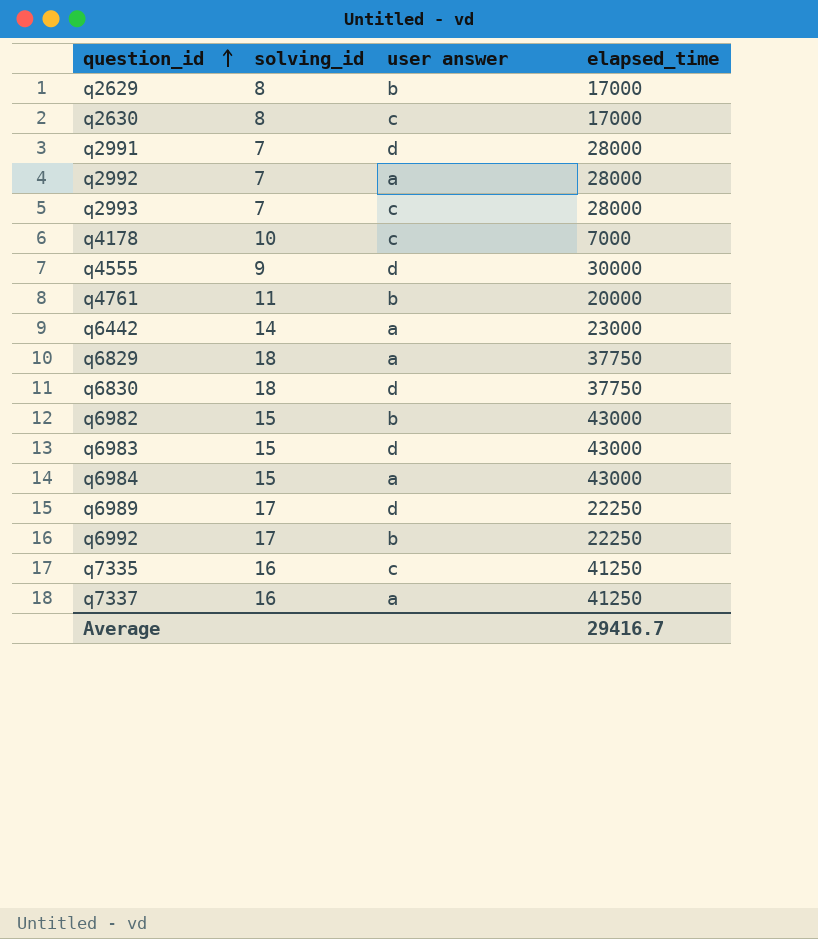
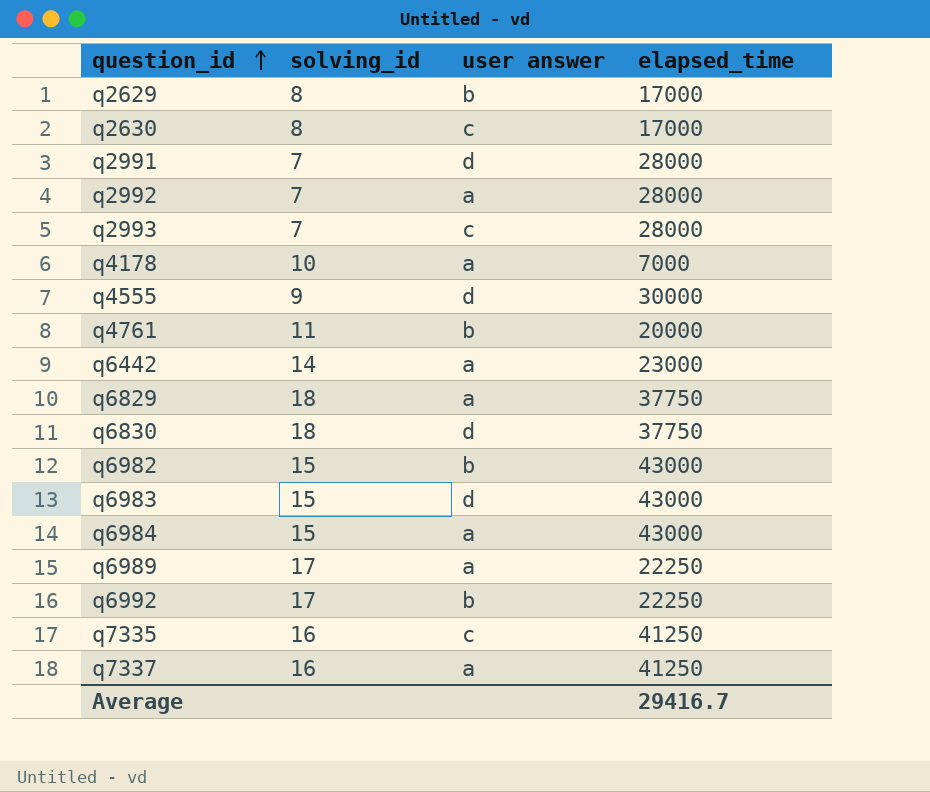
q4178 | user answer: c -> a
q6989 | user answer: d -> a

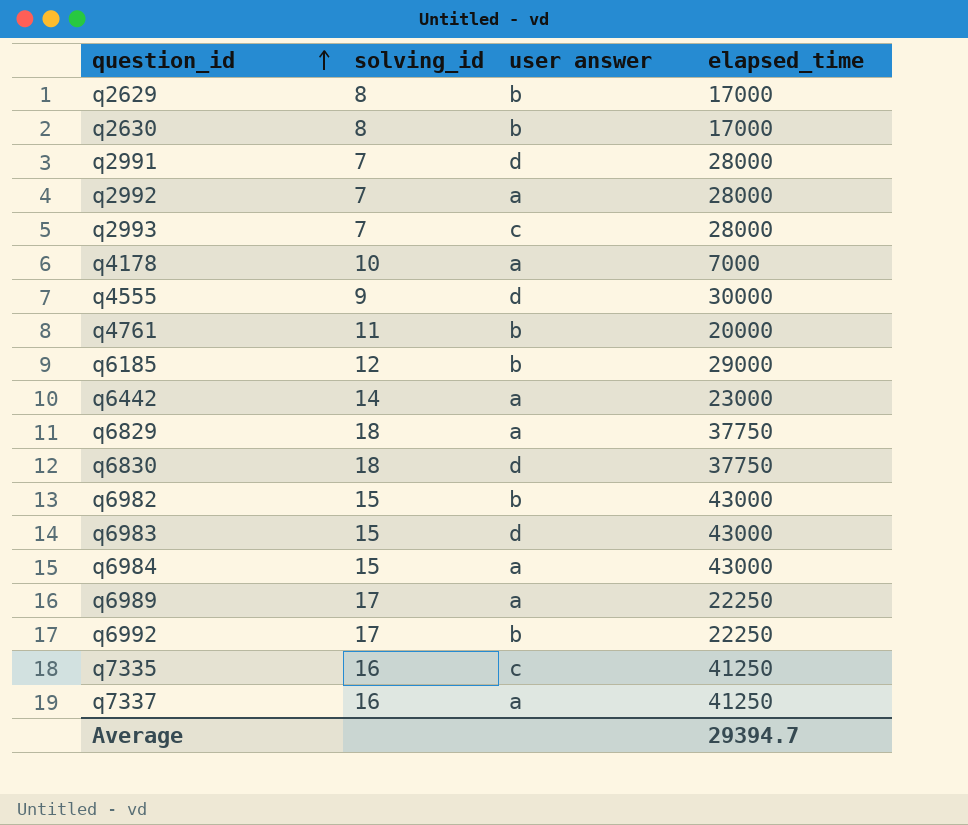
q2630 | user answer: c -> b
row q6185: none -> 12 | b | 29000
Average | elapsed_time: 29416.7 -> 29394.7

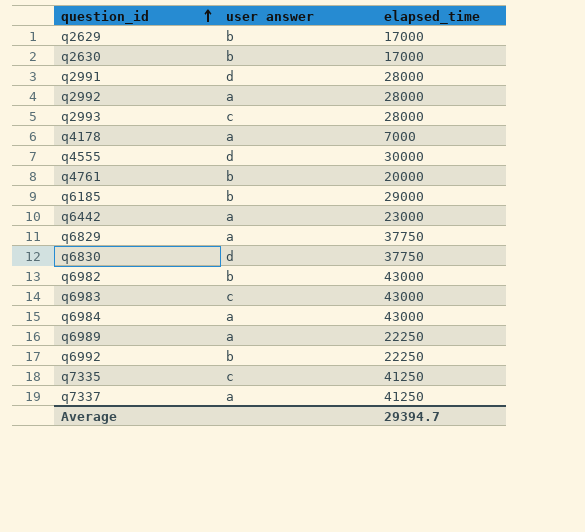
column solving_id | position: 2 -> none
q6983 | user answer: d -> c

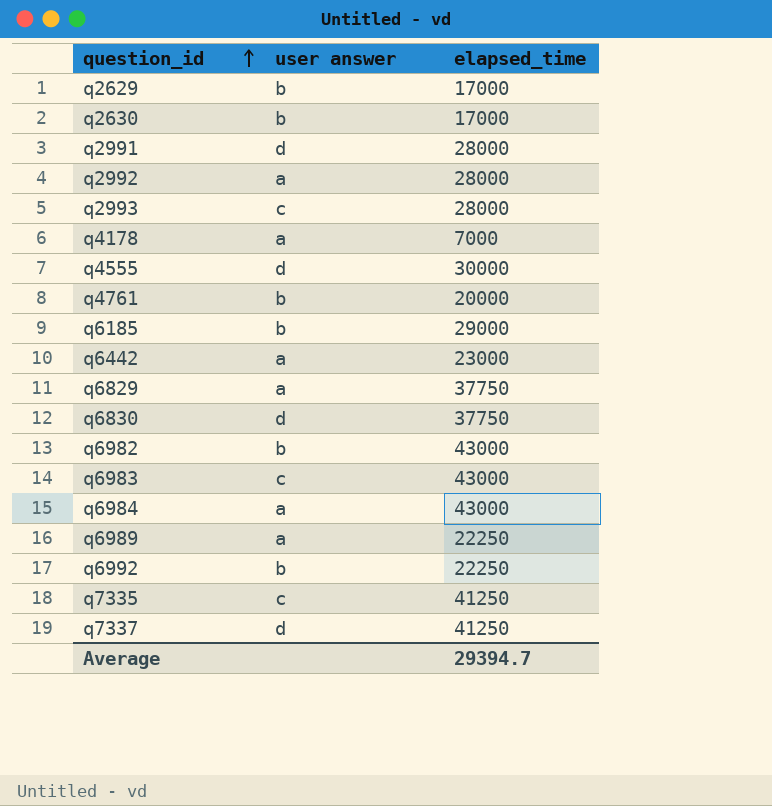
q7337 | user answer: a -> d

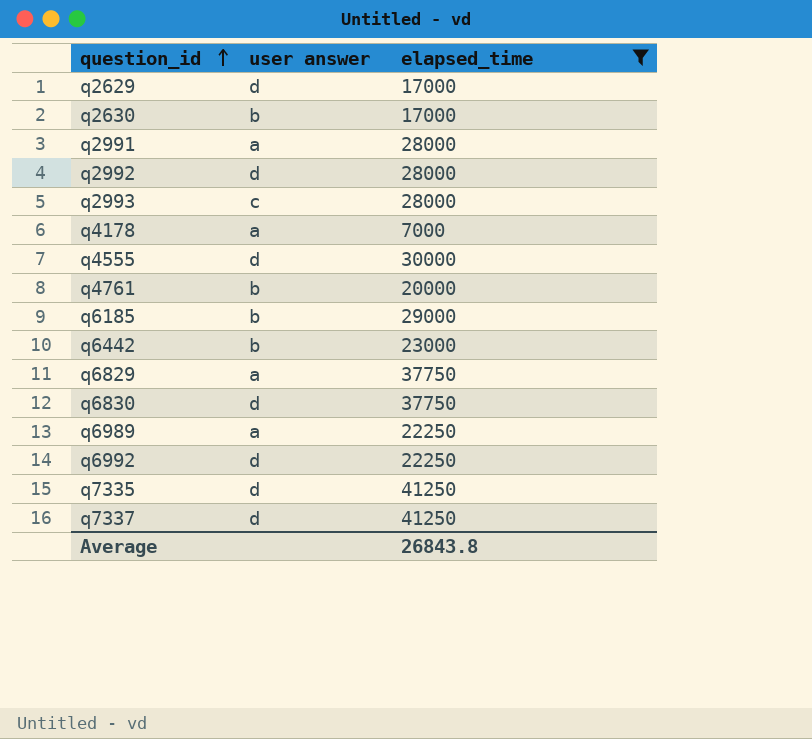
filter: none -> elapsed_time != 43000
q2629 | user answer: b -> d
q2991 | user answer: d -> a
q2992 | user answer: a -> d
q6442 | user answer: a -> b
q6992 | user answer: b -> d
q7335 | user answer: c -> d
Average | elapsed_time: 29394.7 -> 26843.8

